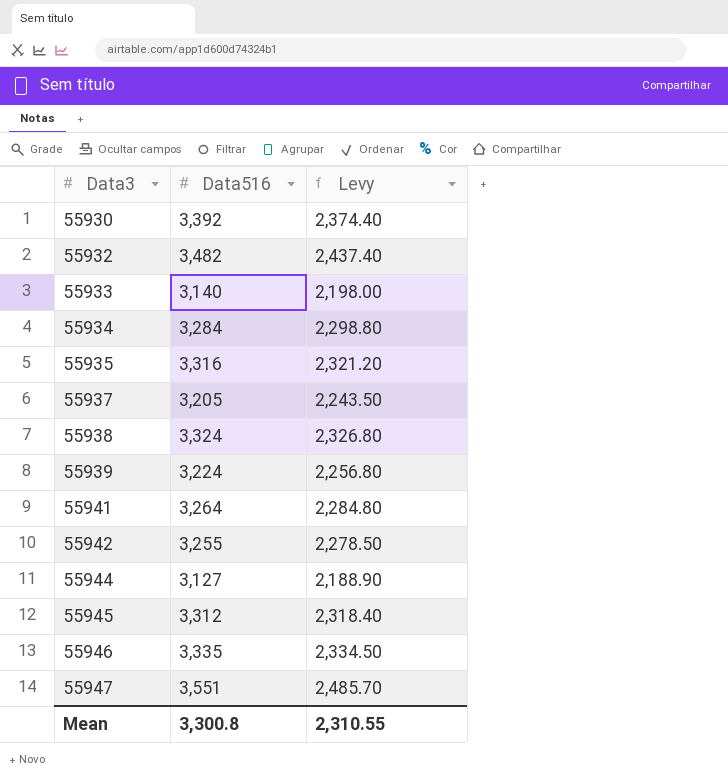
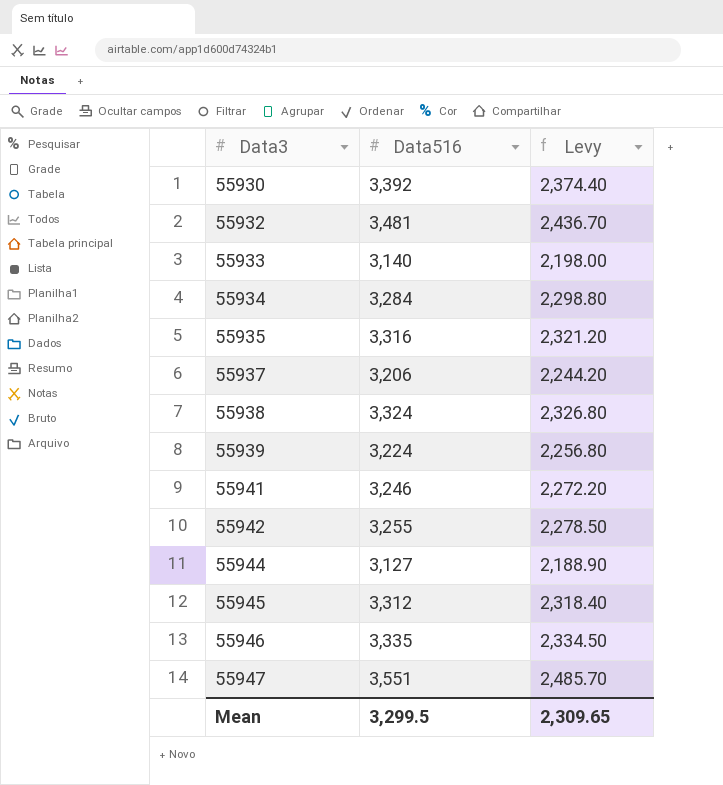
55932 | Data516: 3,482 -> 3,481
55932 | Levy: 2,437.40 -> 2,436.70
55937 | Data516: 3,205 -> 3,206
55937 | Levy: 2,243.50 -> 2,244.20
55941 | Data516: 3,264 -> 3,246
55941 | Levy: 2,284.80 -> 2,272.20
Mean | Data516: 3,300.8 -> 3,299.5
Mean | Levy: 2,310.55 -> 2,309.65

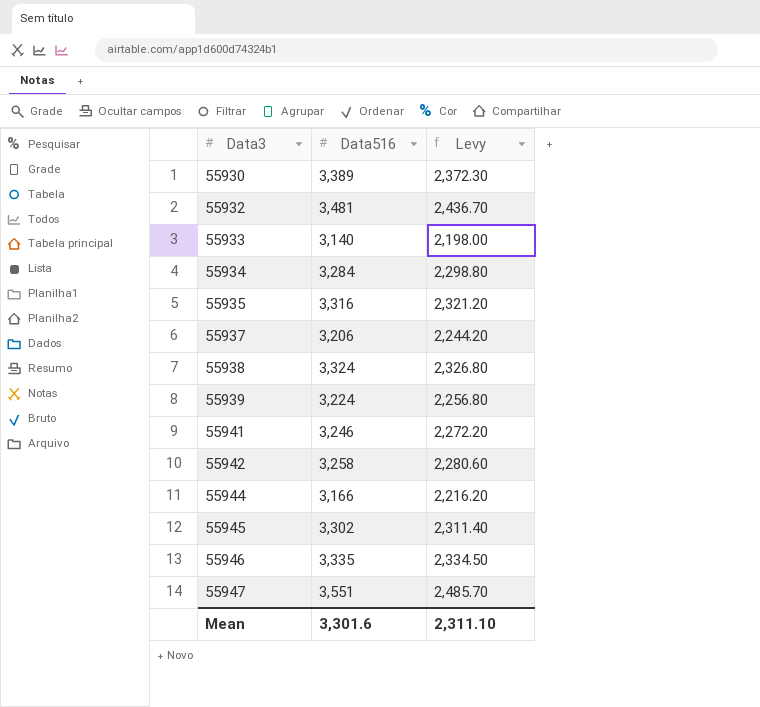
55930 | Data516: 3,392 -> 3,389
55930 | Levy: 2,374.40 -> 2,372.30
55942 | Data516: 3,255 -> 3,258
55942 | Levy: 2,278.50 -> 2,280.60
55944 | Data516: 3,127 -> 3,166
55944 | Levy: 2,188.90 -> 2,216.20
55945 | Data516: 3,312 -> 3,302
55945 | Levy: 2,318.40 -> 2,311.40
Mean | Data516: 3,299.5 -> 3,301.6
Mean | Levy: 2,309.65 -> 2,311.10

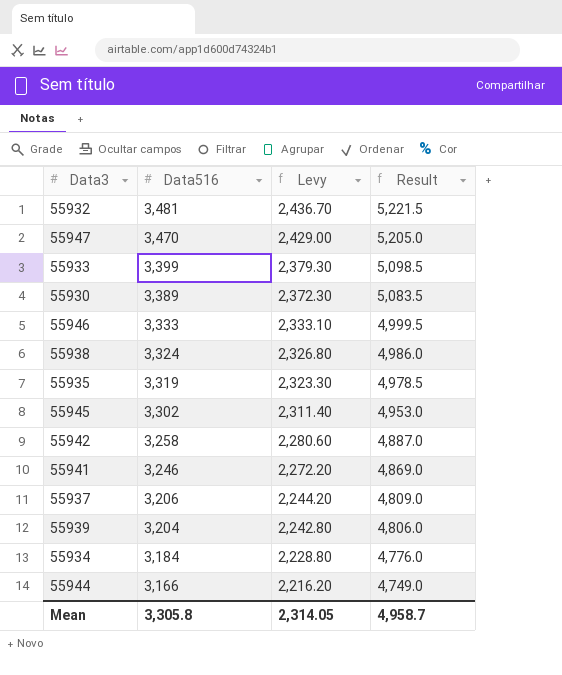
row order: Data3 ascending -> Data516 descending
column Result | formula: none -> [Data516] * 1.5
55947 | Data516: 3,551 -> 3,470
55947 | Levy: 2,485.70 -> 2,429.00
55933 | Data516: 3,140 -> 3,399
55933 | Levy: 2,198.00 -> 2,379.30
55946 | Data516: 3,335 -> 3,333
55946 | Levy: 2,334.50 -> 2,333.10
55935 | Data516: 3,316 -> 3,319
55935 | Levy: 2,321.20 -> 2,323.30
55939 | Data516: 3,224 -> 3,204
55939 | Levy: 2,256.80 -> 2,242.80
55934 | Data516: 3,284 -> 3,184
55934 | Levy: 2,298.80 -> 2,228.80
Mean | Data516: 3,301.6 -> 3,305.8
Mean | Levy: 2,311.10 -> 2,314.05

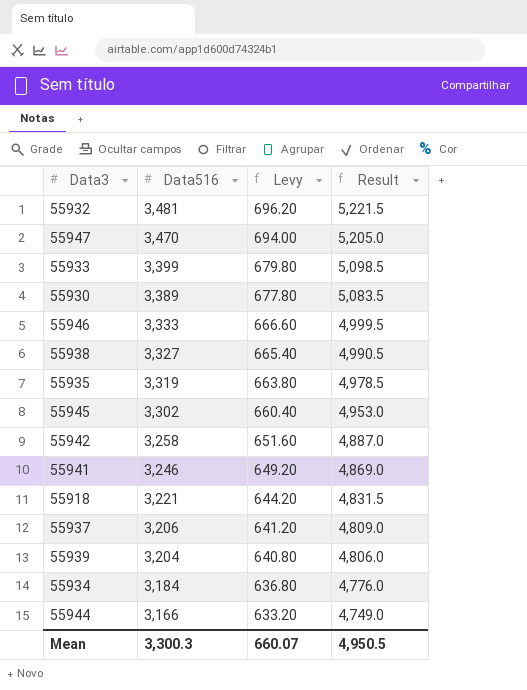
column Levy | formula: [Data516] * 0.7 -> [Data516] * 0.2
55938 | Data516: 3,324 -> 3,327
55938 | Result: 4,986.0 -> 4,990.5
row 55918: none -> 3,221 | 644.20 | 4,831.5
Mean | Data516: 3,305.8 -> 3,300.3
Mean | Levy: 2,314.05 -> 660.07
Mean | Result: 4,958.7 -> 4,950.5

